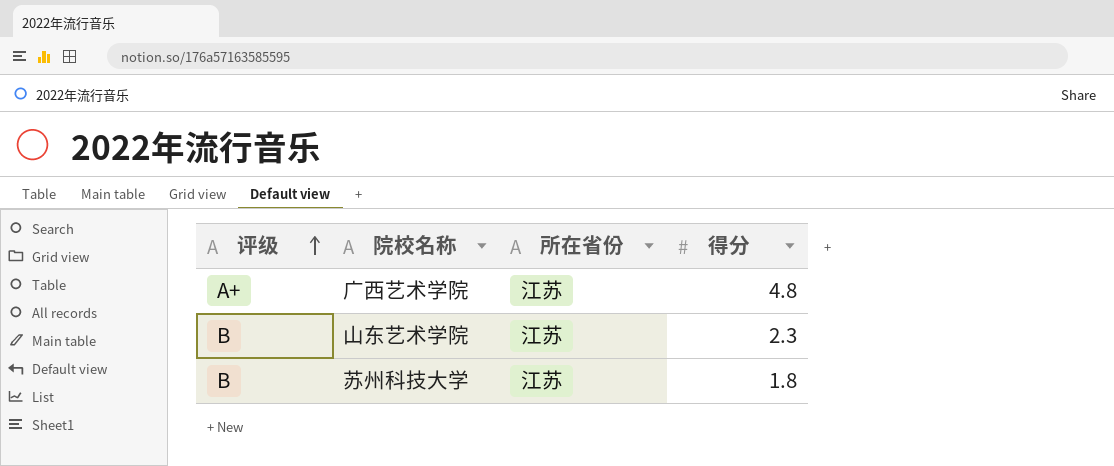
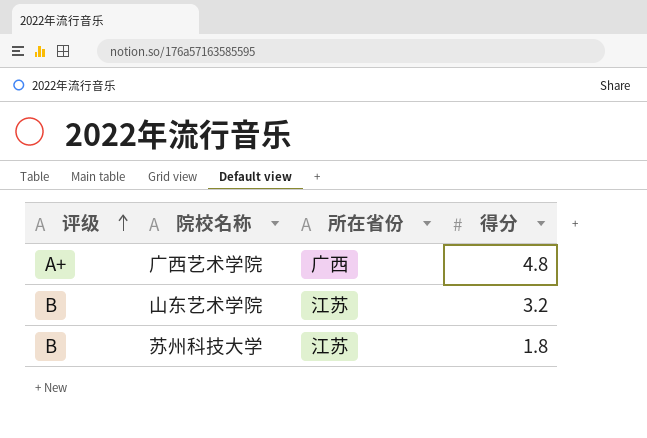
广西艺术学院 | 所在省份: 江苏 -> 广西
山东艺术学院 | 得分: 2.3 -> 3.2

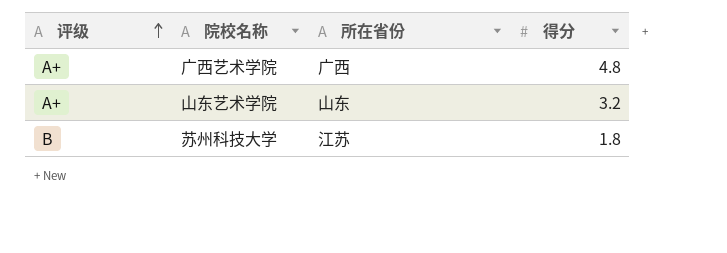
山东艺术学院 | 评级: B -> A+
山东艺术学院 | 所在省份: 江苏 -> 山东

